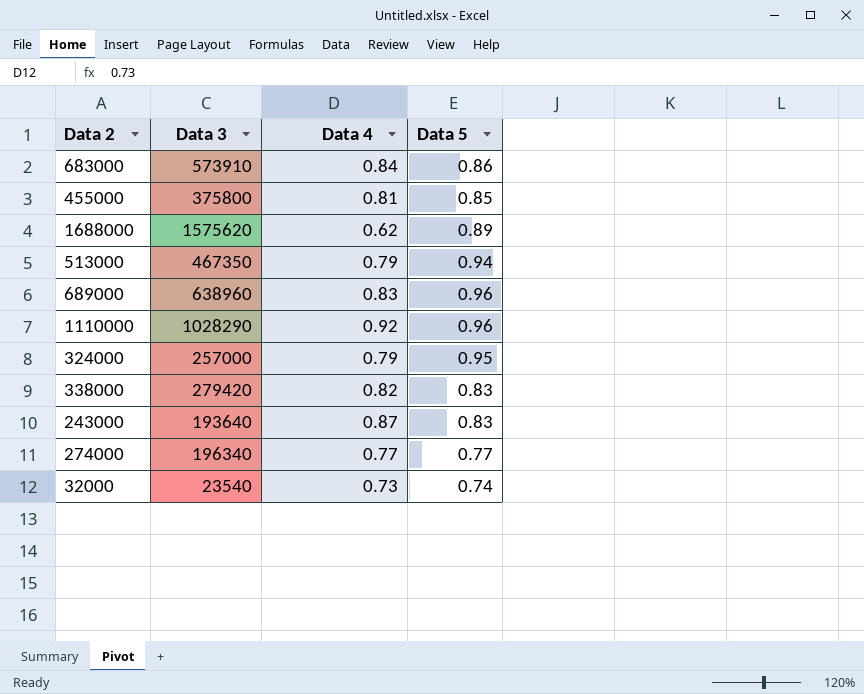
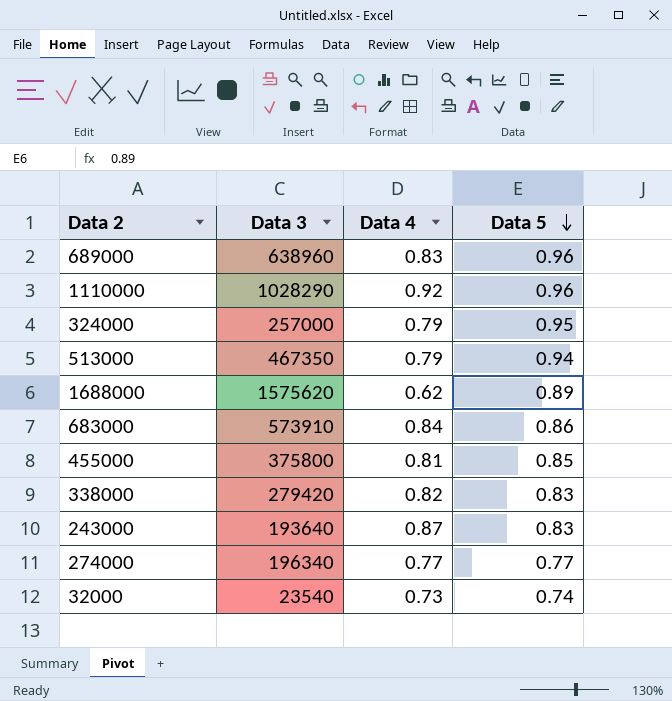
row order: none -> Data 5 descending

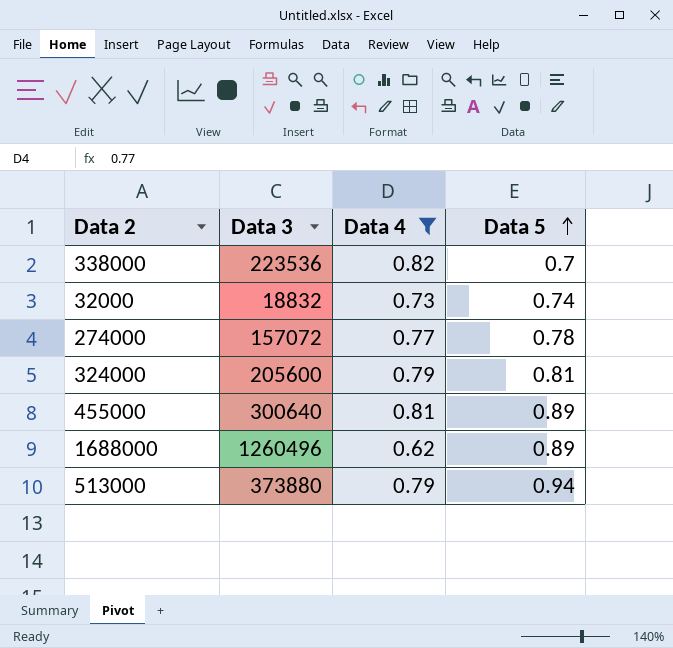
filter: none -> Data 4 <= 0.82
row order: Data 5 descending -> Data 5 ascending
338000 | Data 3: 279420 -> 223536
338000 | Data 5: 0.83 -> 0.7
32000 | Data 3: 23540 -> 18832
274000 | Data 3: 196340 -> 157072
274000 | Data 5: 0.77 -> 0.78
324000 | Data 3: 257000 -> 205600
324000 | Data 5: 0.95 -> 0.81
455000 | Data 3: 375800 -> 300640
455000 | Data 5: 0.85 -> 0.89
1688000 | Data 3: 1575620 -> 1260496
513000 | Data 3: 467350 -> 373880

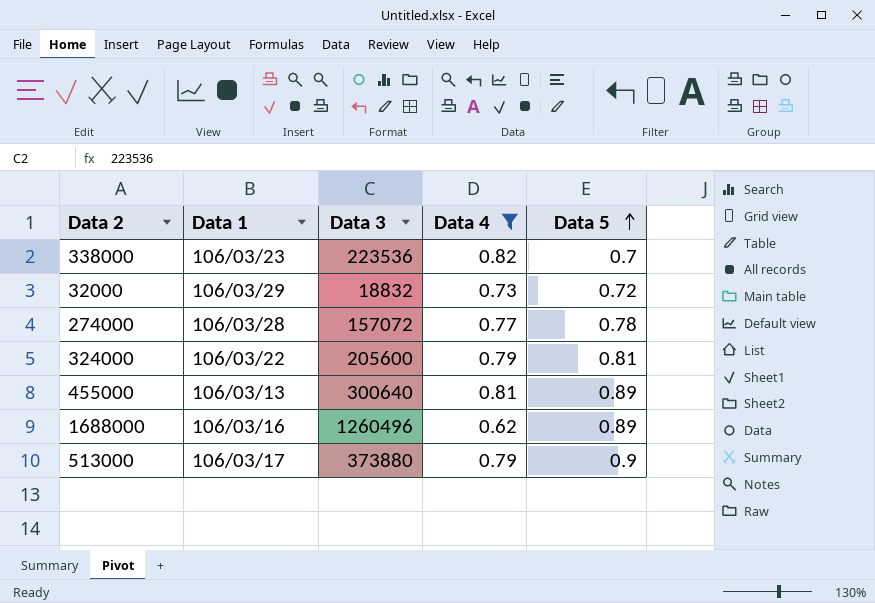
column Data 1 | position: none -> 2
32000 | Data 5: 0.74 -> 0.72
513000 | Data 5: 0.94 -> 0.9

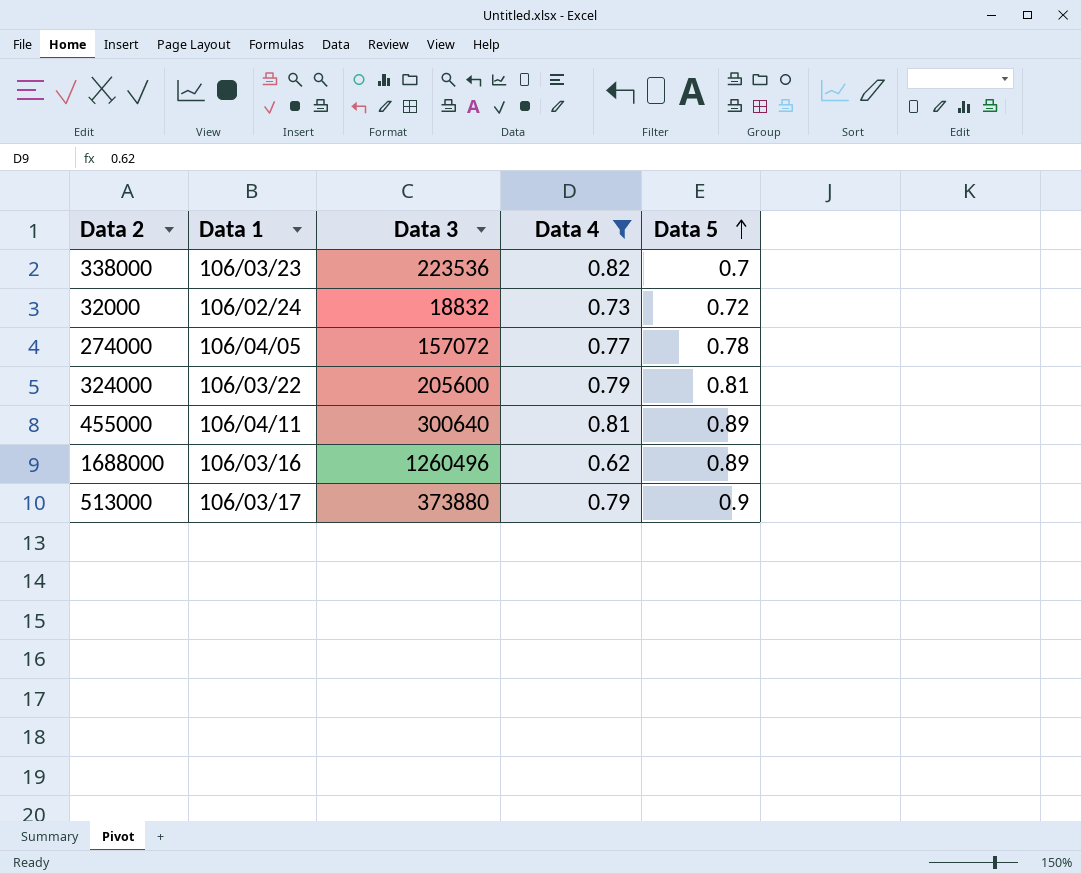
32000 | Data 1: 106/03/29 -> 106/02/24
274000 | Data 1: 106/03/28 -> 106/04/05
455000 | Data 1: 106/03/13 -> 106/04/11

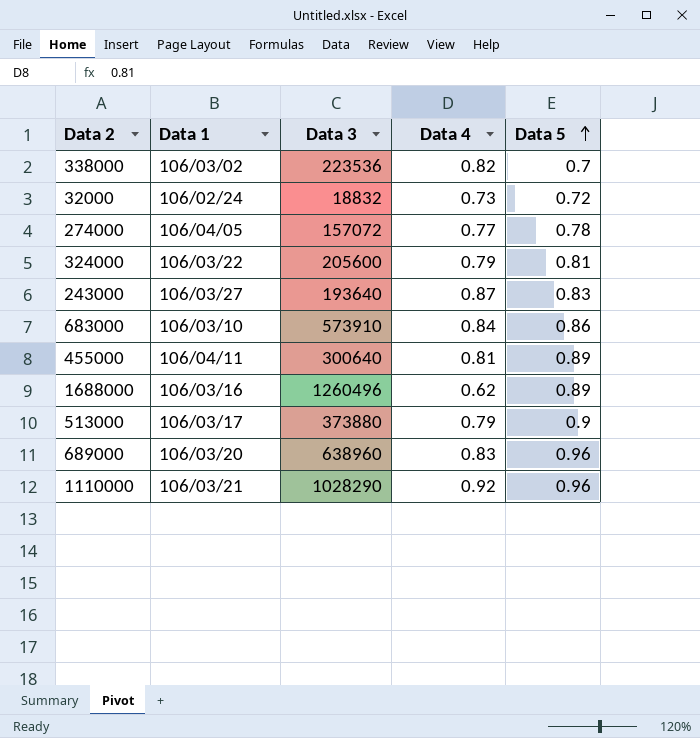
filter: Data 4 <= 0.82 -> none
338000 | Data 1: 106/03/23 -> 106/03/02

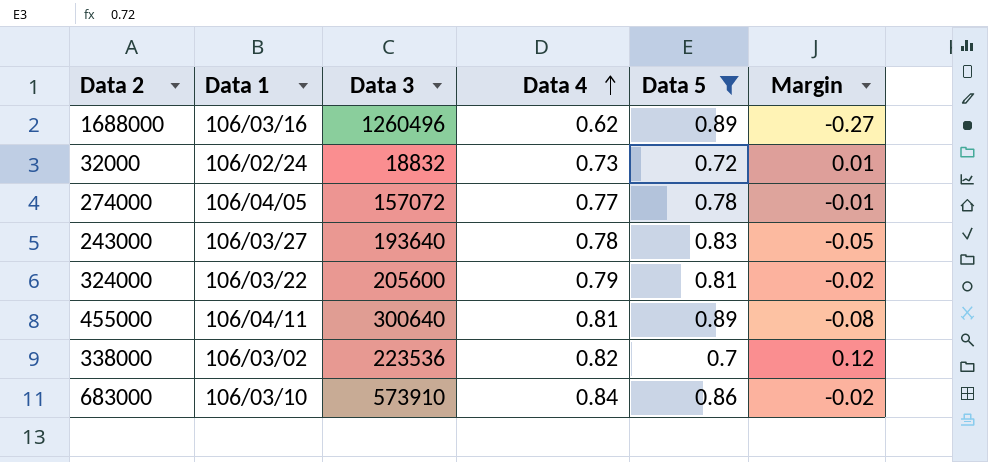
filter: none -> Data 5 <= 0.89
row order: Data 5 ascending -> Data 4 ascending
column Margin | formula: none -> [Data 4] - [Data 5]
243000 | Data 4: 0.87 -> 0.78

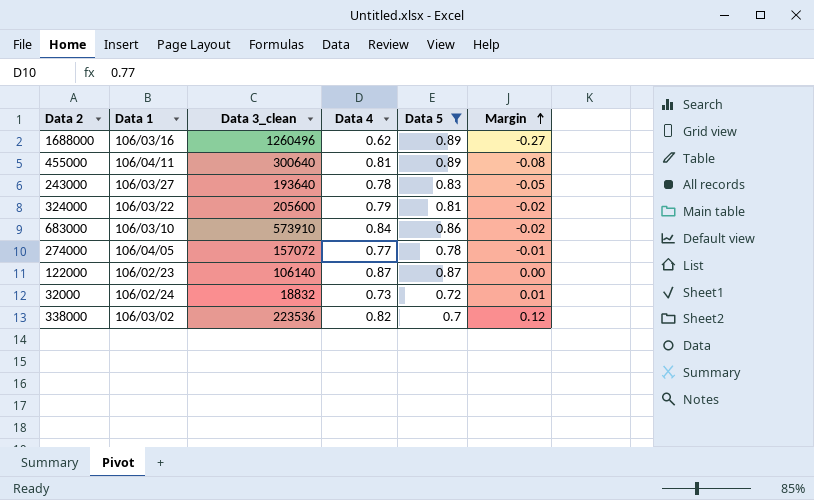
row order: Data 4 ascending -> Margin ascending
column name: Data 3 -> Data 3_clean
row 122000: none -> 106/02/23 | 106140 | 0.87 | 0.87 | 0.00

